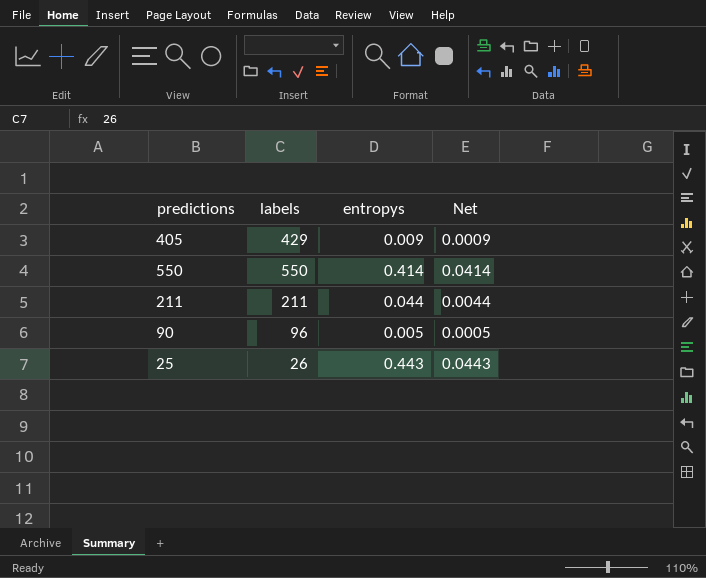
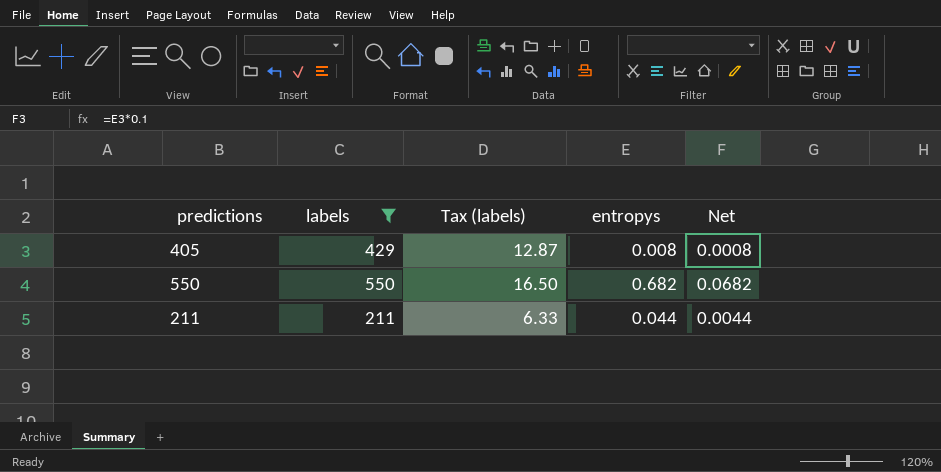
filter: none -> labels >= 211
column Tax (labels) | formula: none -> [labels] * 0.03
405 | entropys: 0.009 -> 0.008
405 | Net: 0.0009 -> 0.0008
550 | entropys: 0.414 -> 0.682
550 | Net: 0.0414 -> 0.0682

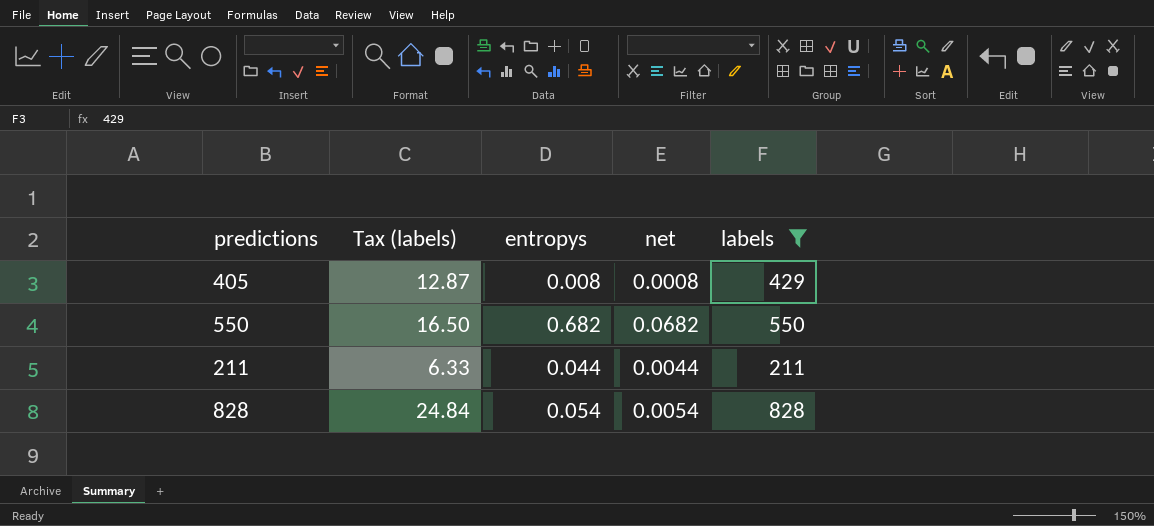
column name: Net -> net
column labels | position: 2 -> 5
row 828: none -> 24.84 | 0.054 | 0.0054 | 828

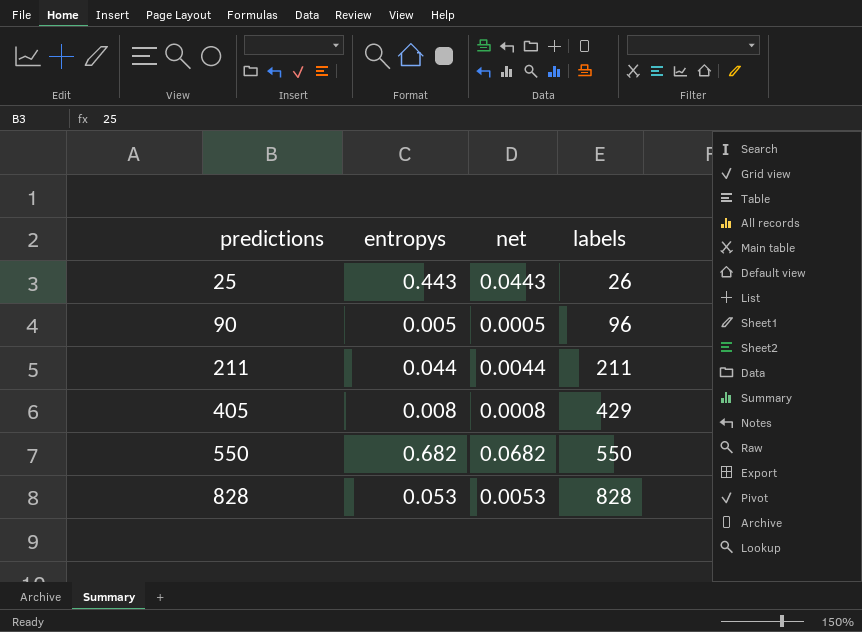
filter: labels >= 211 -> none
row order: none -> predictions ascending
column Tax (labels) | formula: [labels] * 0.03 -> none
828 | entropys: 0.054 -> 0.053
828 | net: 0.0054 -> 0.0053

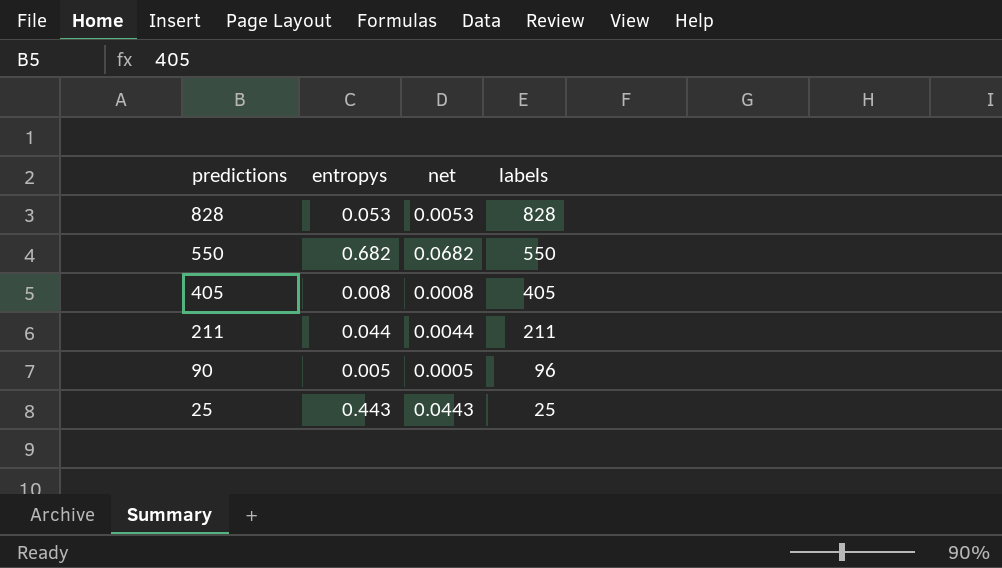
row order: predictions ascending -> predictions descending
405 | labels: 429 -> 405
25 | labels: 26 -> 25

